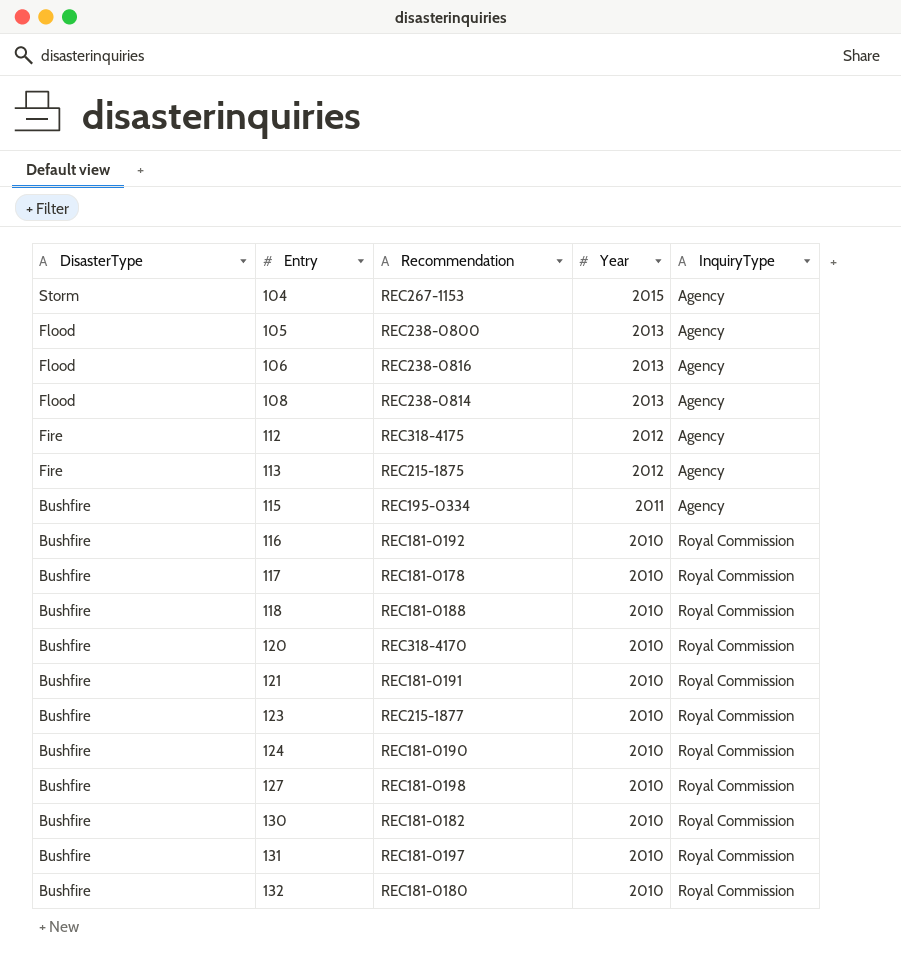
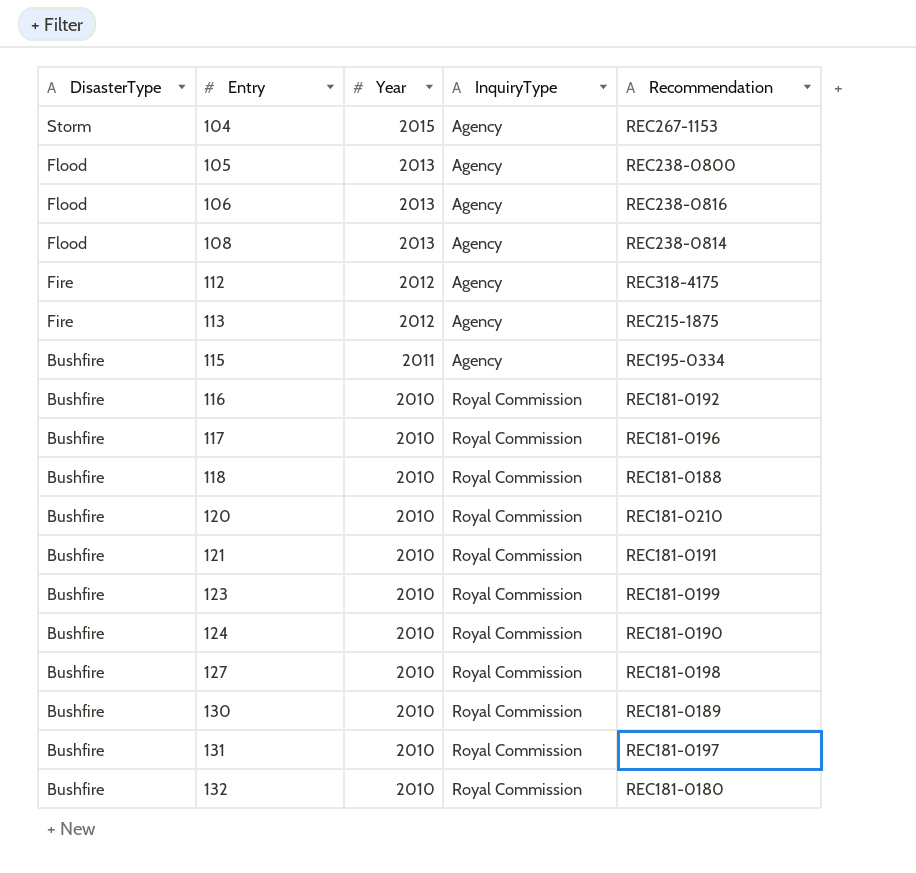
column Recommendation | position: 3 -> 5
117 | Recommendation: REC181-0178 -> REC181-0196
120 | Recommendation: REC318-4170 -> REC181-0210
123 | Recommendation: REC215-1877 -> REC181-0199
130 | Recommendation: REC181-0182 -> REC181-0189

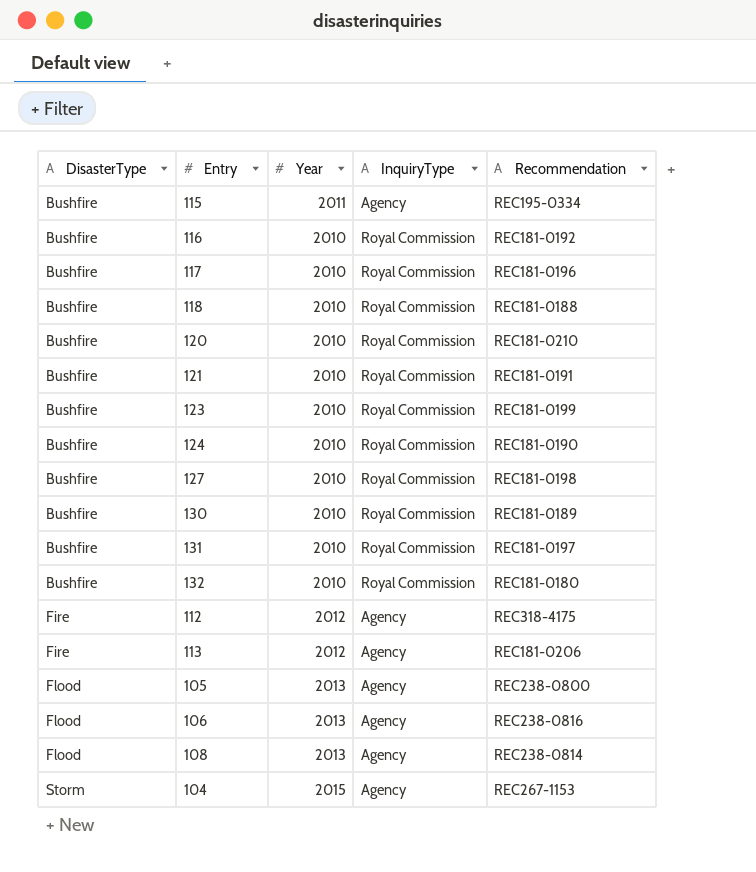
row order: DisasterType descending -> DisasterType ascending
113 | Recommendation: REC215-1875 -> REC181-0206

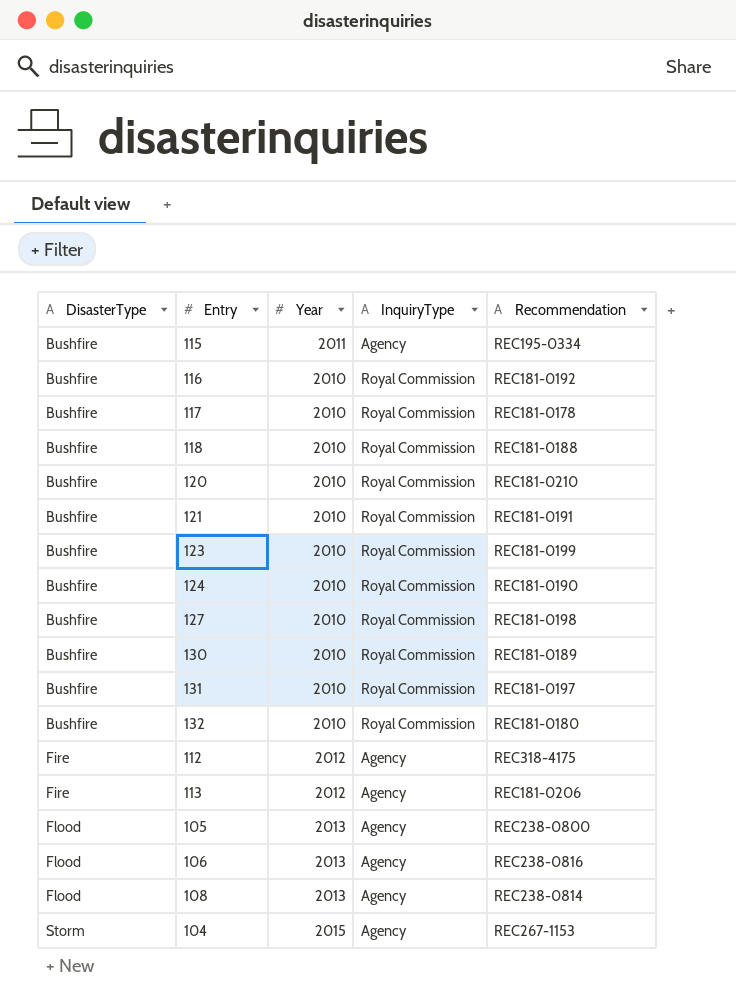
117 | Recommendation: REC181-0196 -> REC181-0178

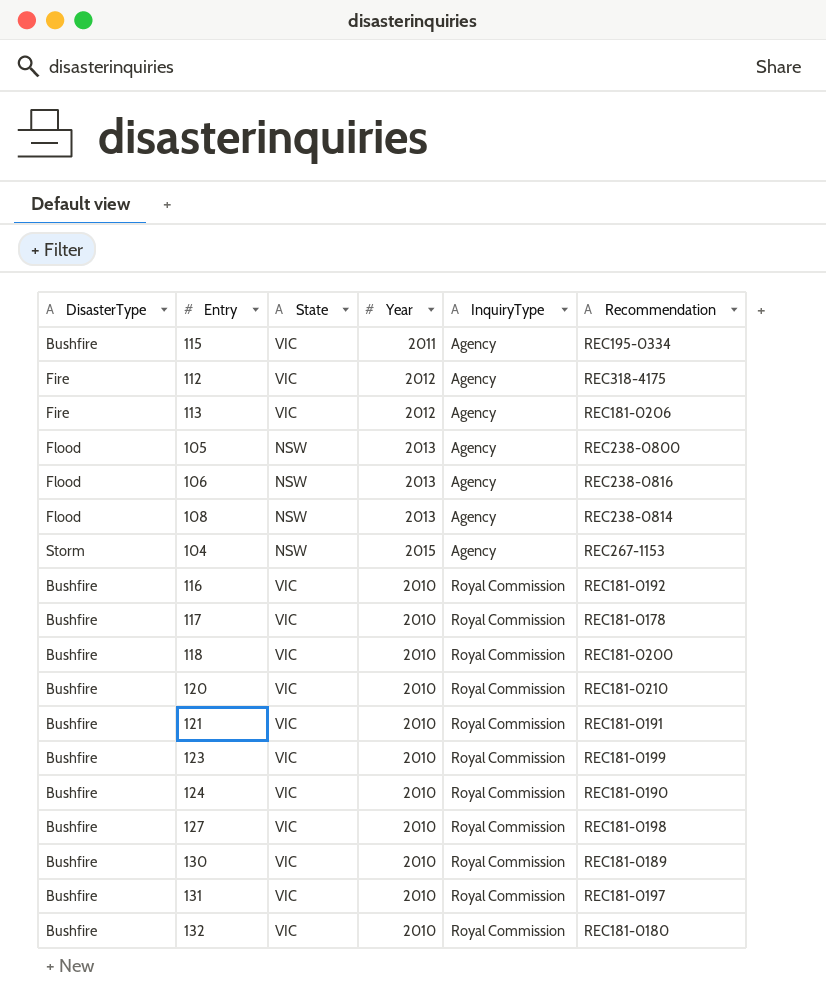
row order: DisasterType ascending -> InquiryType ascending
column State | position: none -> 3
118 | Recommendation: REC181-0188 -> REC181-0200

